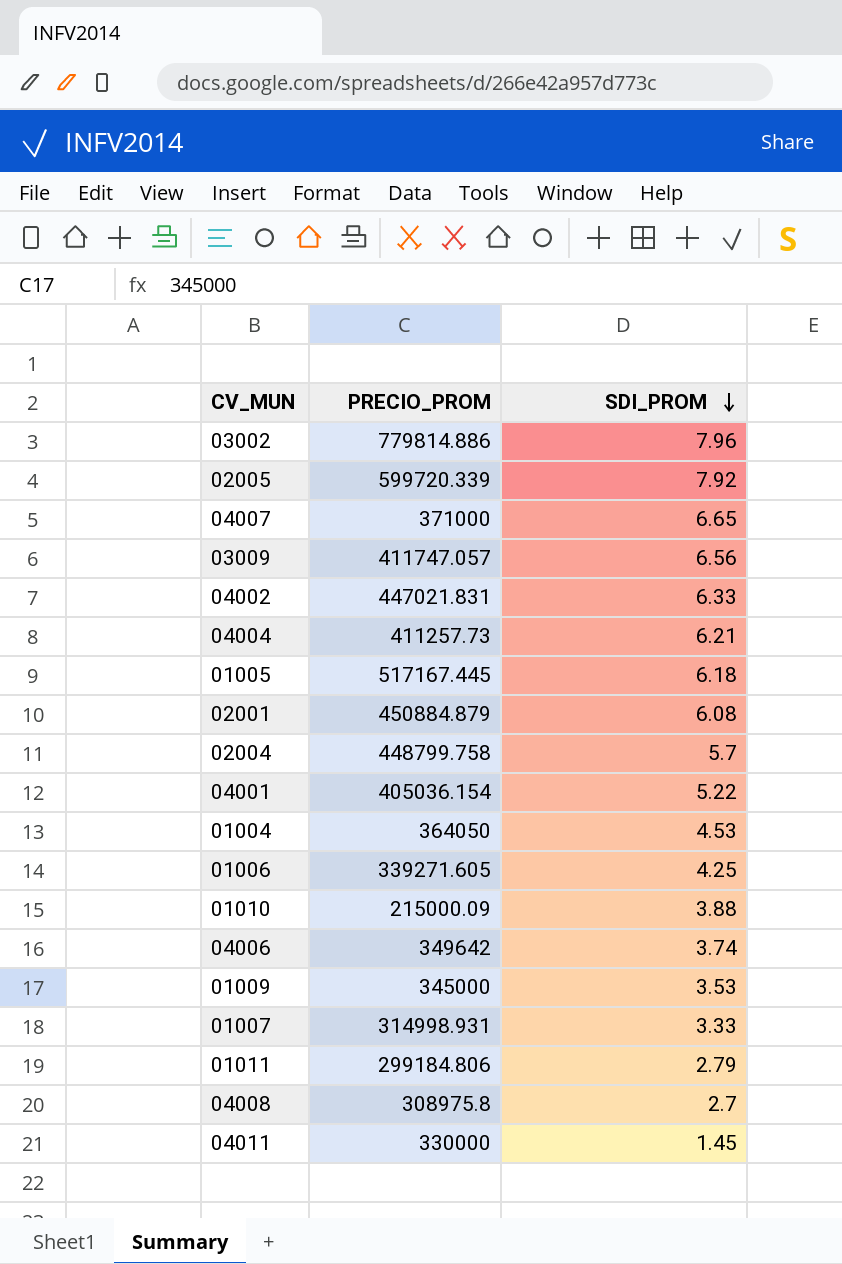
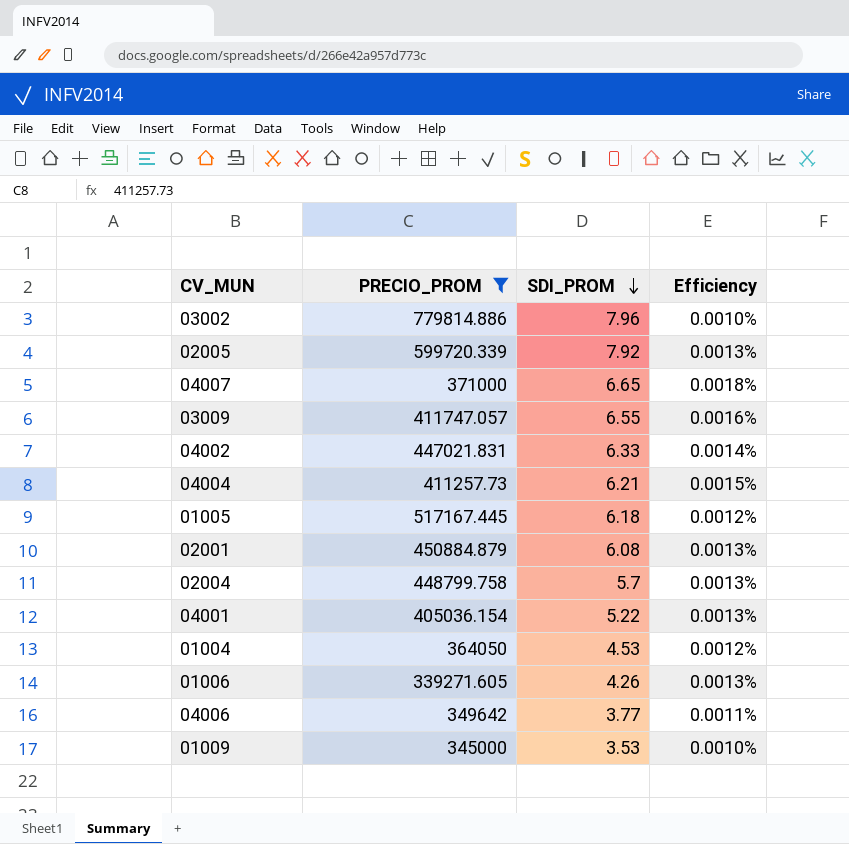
filter: none -> PRECIO_PROM >= 339271.605
column Efficiency | formula: none -> [SDI_PROM] / [PRECIO_PROM]
03009 | SDI_PROM: 6.56 -> 6.55
01006 | SDI_PROM: 4.25 -> 4.26
04006 | SDI_PROM: 3.74 -> 3.77

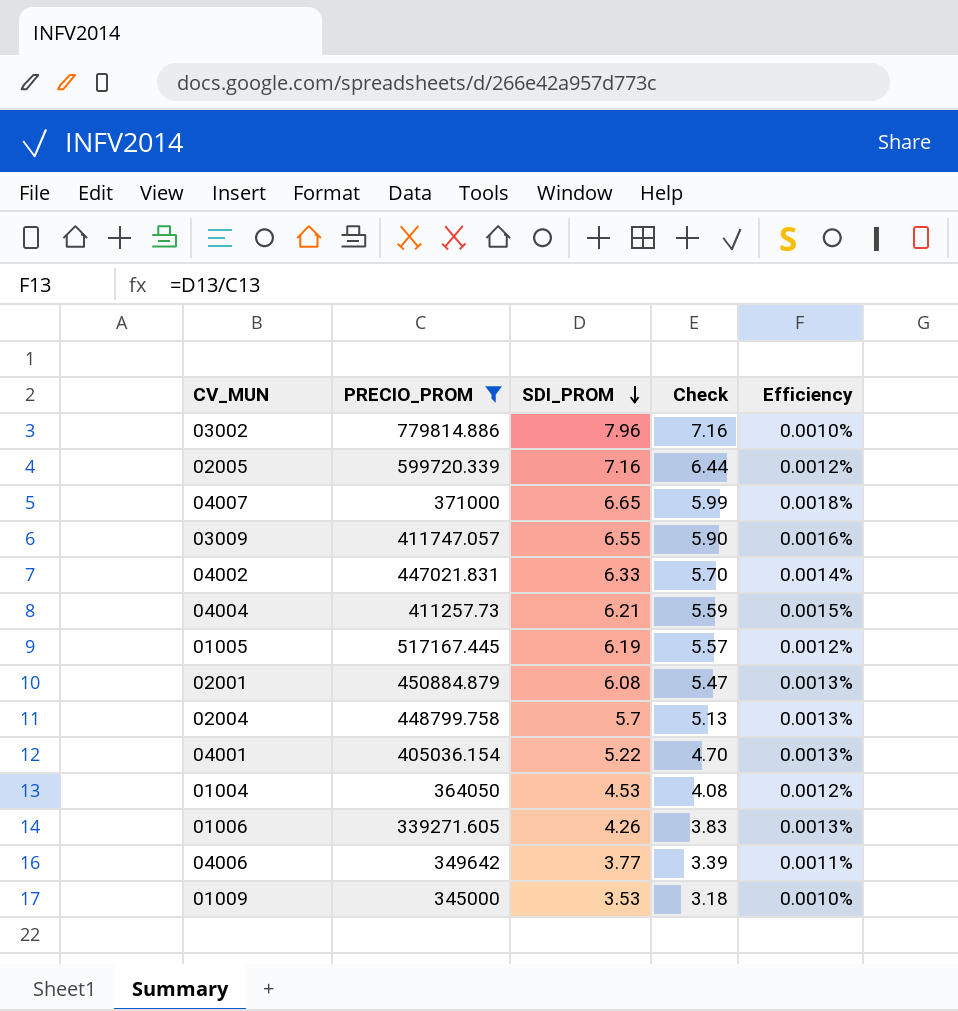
column Check | formula: none -> [SDI_PROM] * 0.9
02005 | SDI_PROM: 7.92 -> 7.16
02005 | Efficiency: 0.0013% -> 0.0012%
01005 | SDI_PROM: 6.18 -> 6.19

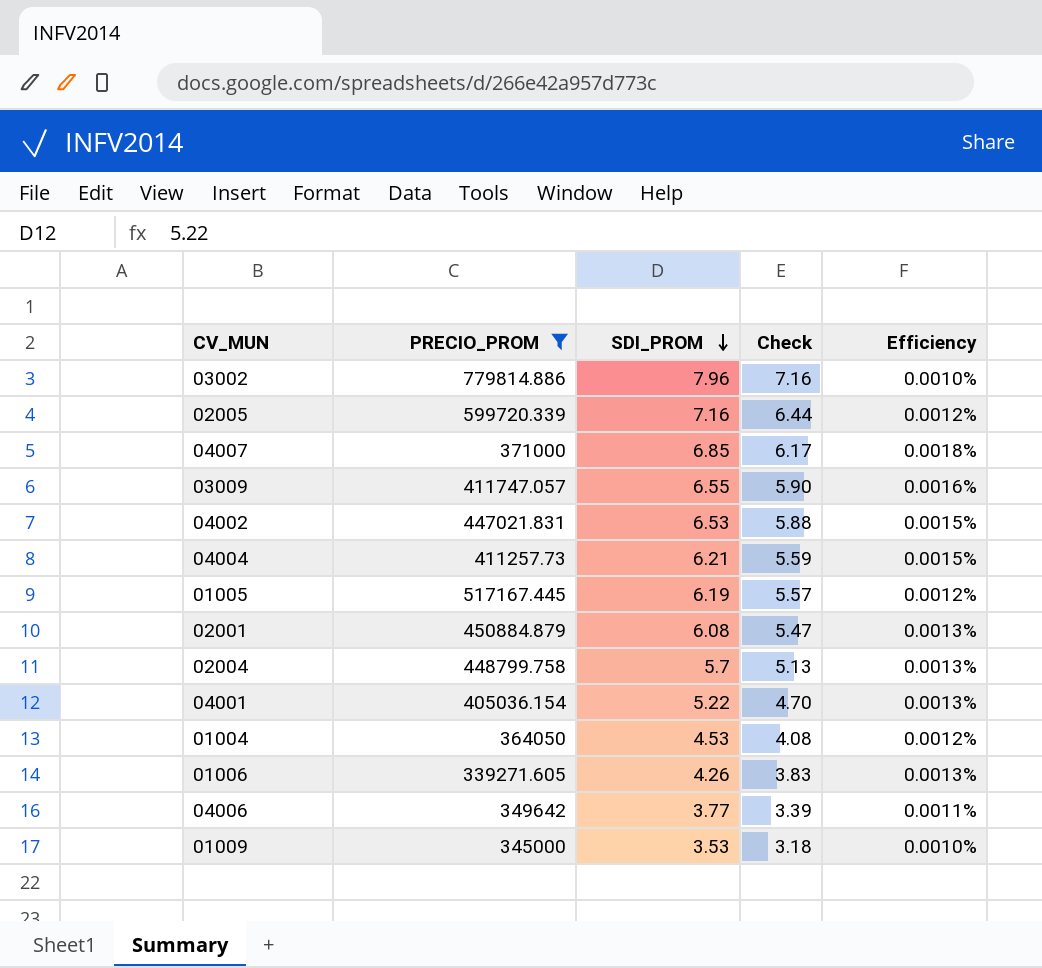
04007 | SDI_PROM: 6.65 -> 6.85
04007 | Check: 5.99 -> 6.17
04002 | SDI_PROM: 6.33 -> 6.53
04002 | Check: 5.70 -> 5.88
04002 | Efficiency: 0.0014% -> 0.0015%

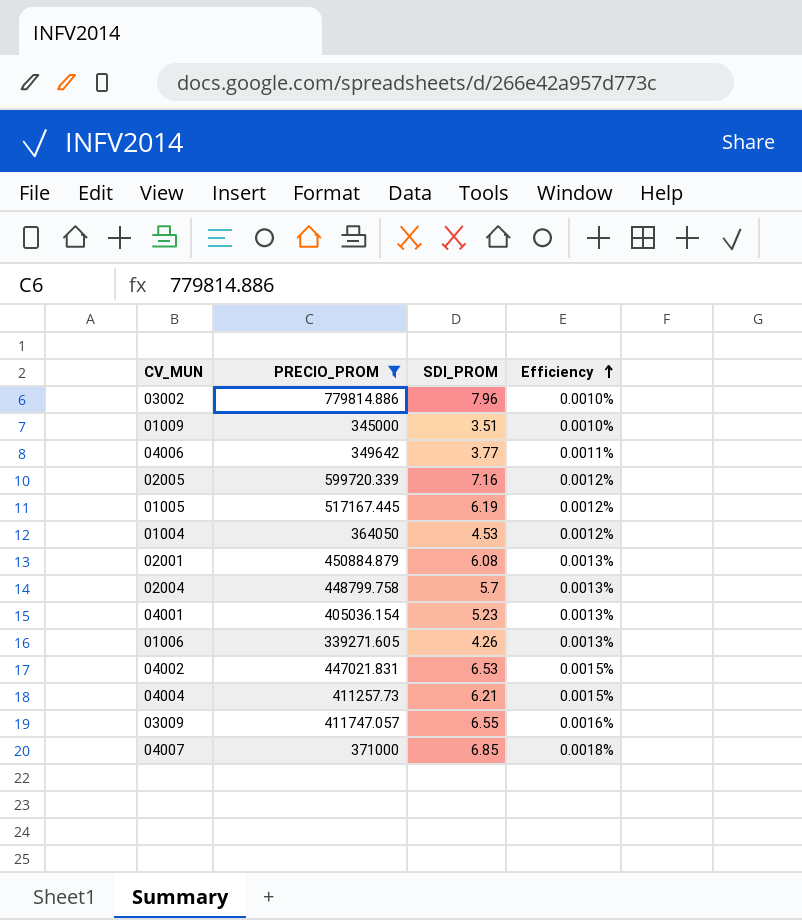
row order: SDI_PROM descending -> Efficiency ascending
column Check | formula: [SDI_PROM] * 0.9 -> none
01009 | SDI_PROM: 3.53 -> 3.51
04001 | SDI_PROM: 5.22 -> 5.23

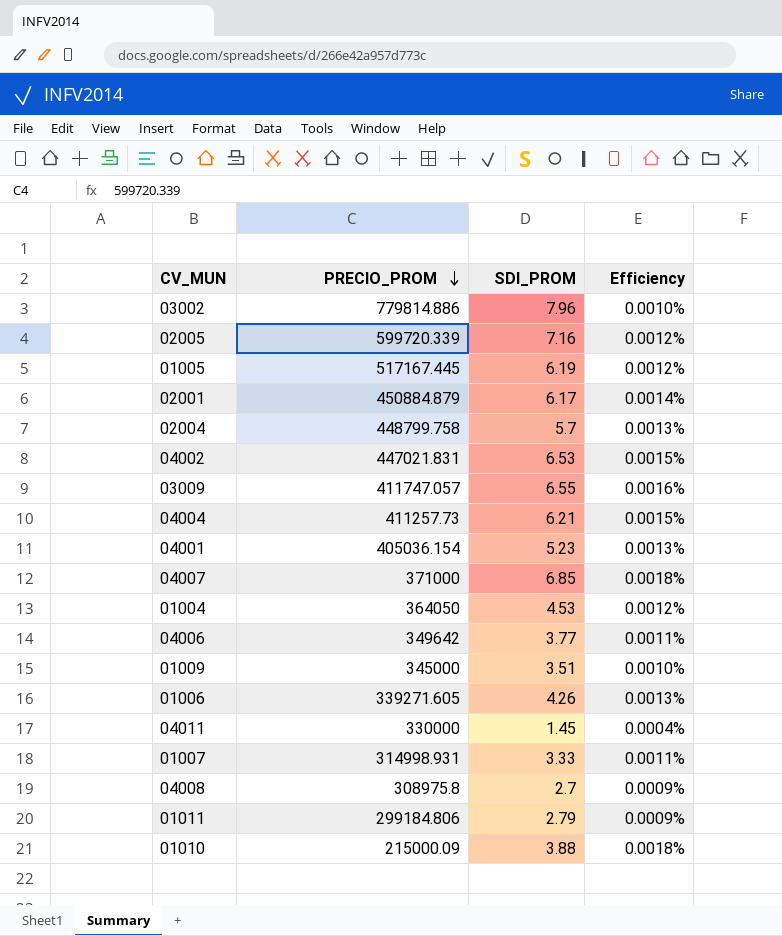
filter: PRECIO_PROM >= 339271.605 -> none
row order: Efficiency ascending -> PRECIO_PROM descending
02001 | SDI_PROM: 6.08 -> 6.17
02001 | Efficiency: 0.0013% -> 0.0014%

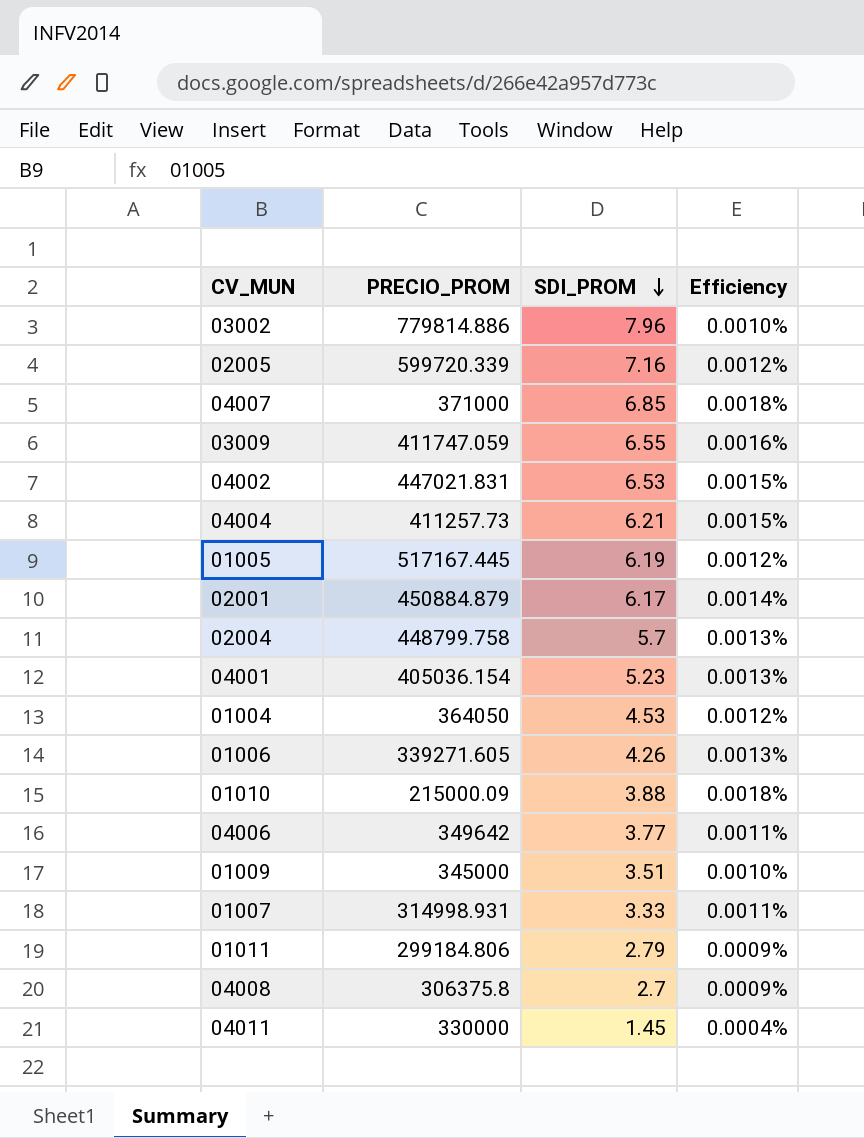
row order: PRECIO_PROM descending -> SDI_PROM descending
03009 | PRECIO_PROM: 411747.057 -> 411747.059
04008 | PRECIO_PROM: 308975.8 -> 306375.8

